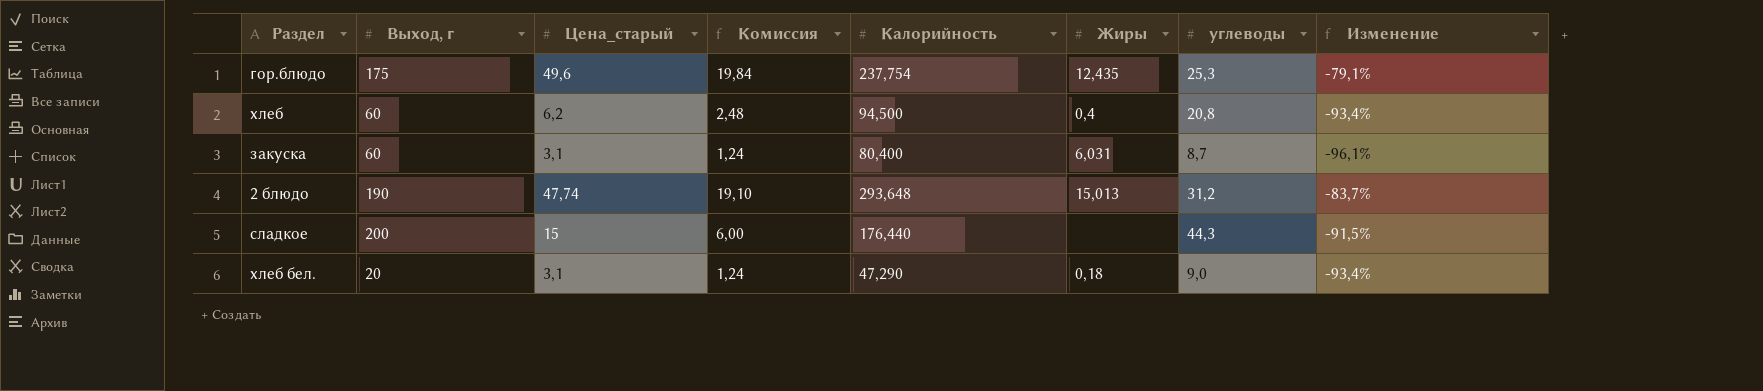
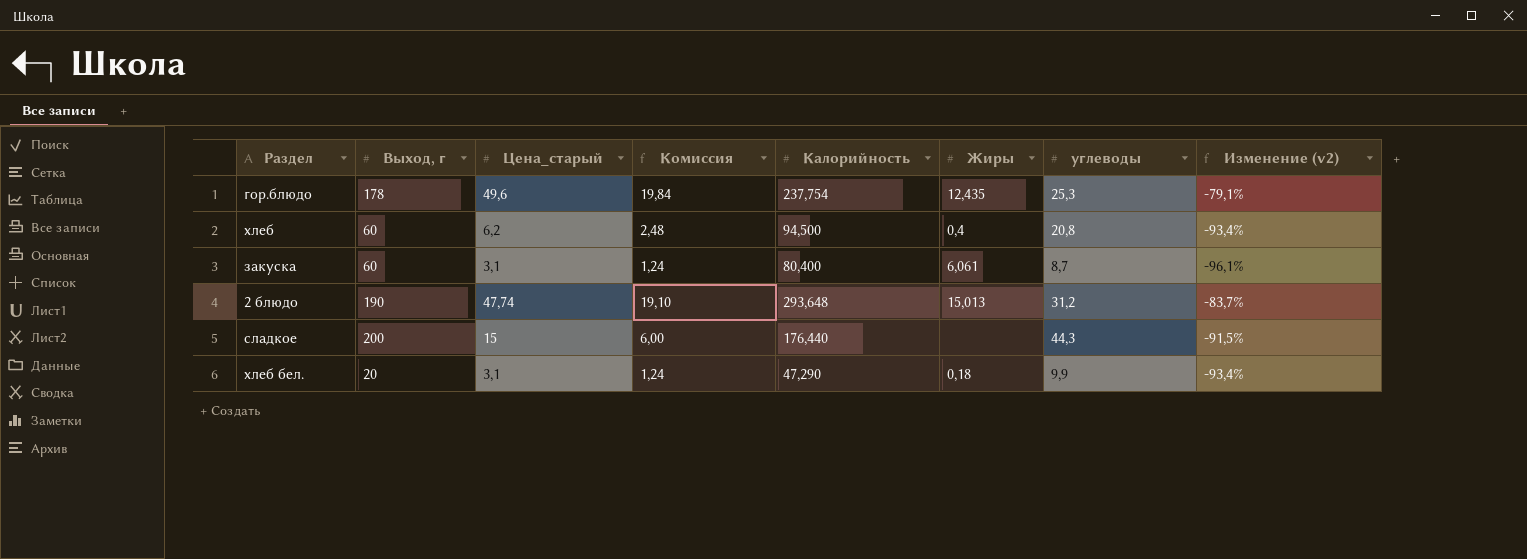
column name: Изменение -> Изменение (v2)
гор.блюдо | Выход, г: 175 -> 178
закуска | Жиры: 6,031 -> 6,061
хлеб бел. | углеводы: 9,0 -> 9,9

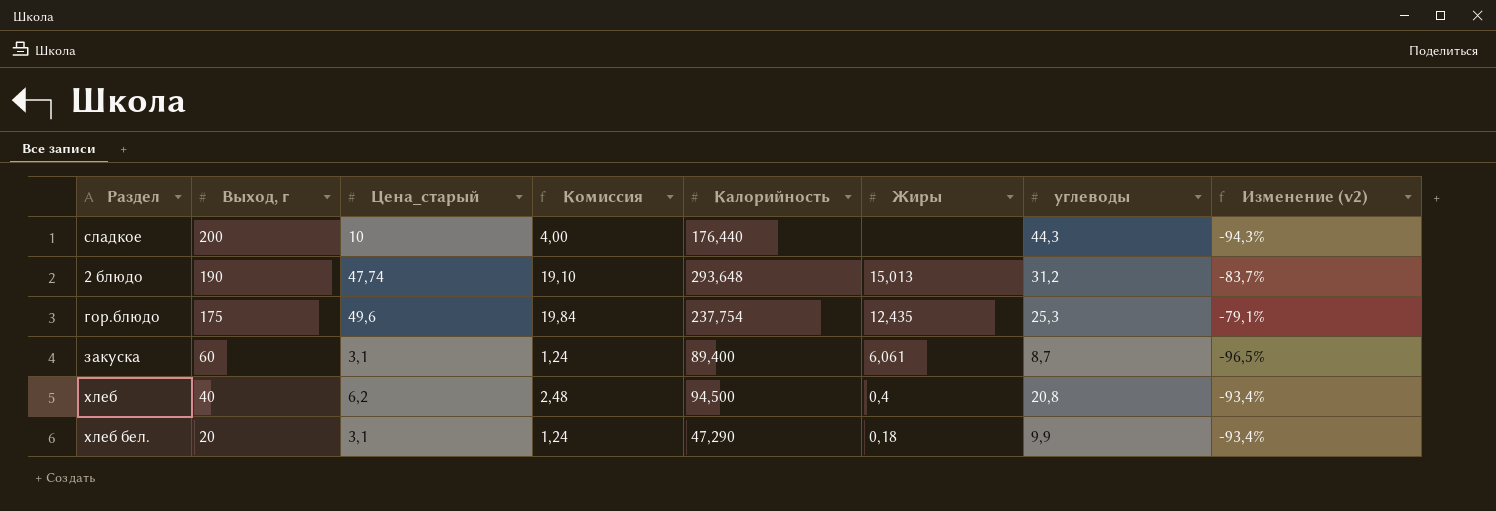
row order: none -> Выход, г descending
сладкое | Цена_старый: 15 -> 10
сладкое | Комиссия: 6,00 -> 4,00
сладкое | Изменение (v2): -91,5% -> -94,3%
гор.блюдо | Выход, г: 178 -> 175
закуска | Калорийность: 80,400 -> 89,400
закуска | Изменение (v2): -96,1% -> -96,5%
хлеб | Выход, г: 60 -> 40

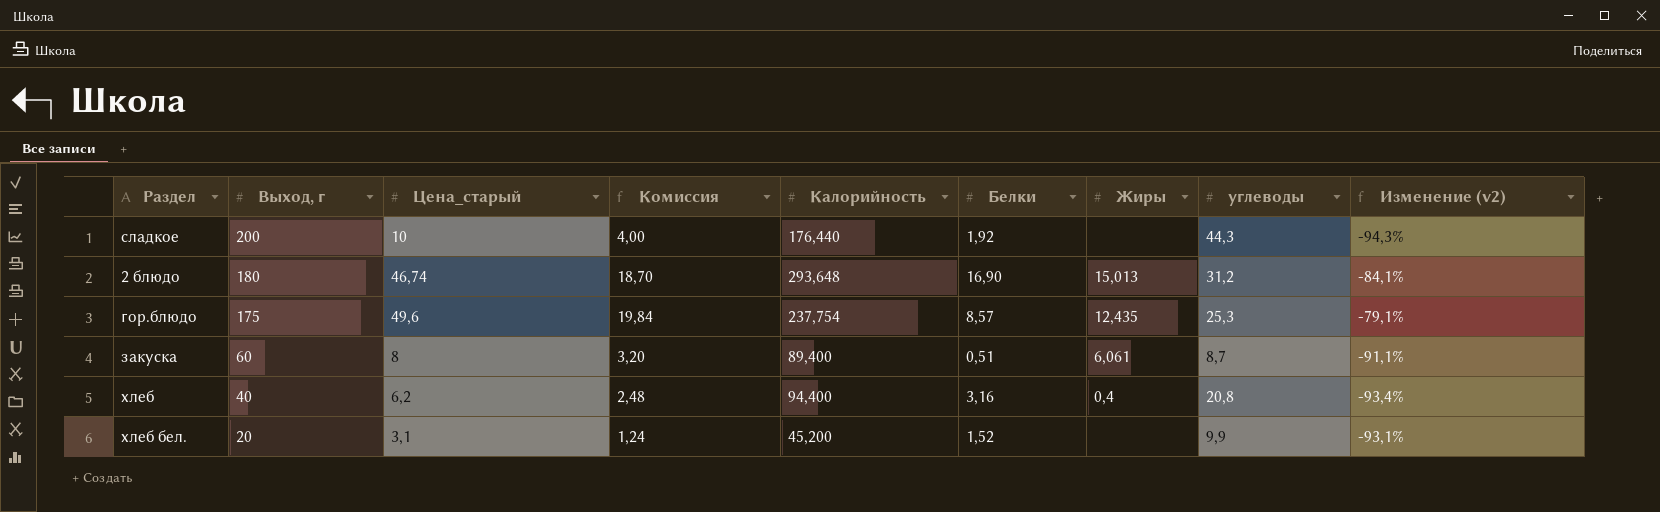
column Белки | position: none -> 6
2 блюдо | Выход, г: 190 -> 180
2 блюдо | Цена_старый: 47,74 -> 46,74
2 блюдо | Комиссия: 19,10 -> 18,70
2 блюдо | Изменение (v2): -83,7% -> -84,1%
закуска | Цена_старый: 3,1 -> 8
закуска | Комиссия: 1,24 -> 3,20
закуска | Изменение (v2): -96,5% -> -91,1%
хлеб | Калорийность: 94,500 -> 94,400
хлеб бел. | Калорийность: 47,290 -> 45,200
хлеб бел. | Жиры: 0,18 -> none
хлеб бел. | Изменение (v2): -93,4% -> -93,1%

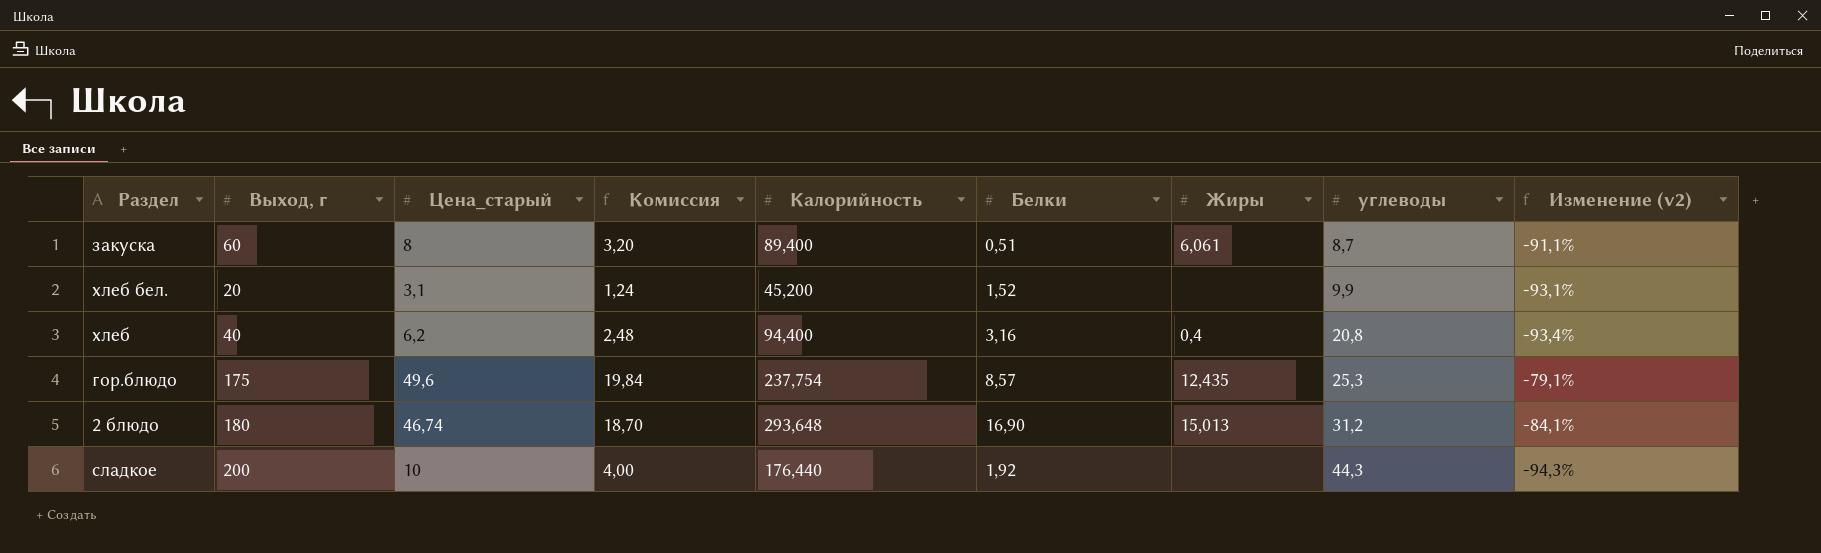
row order: Выход, г descending -> углеводы ascending

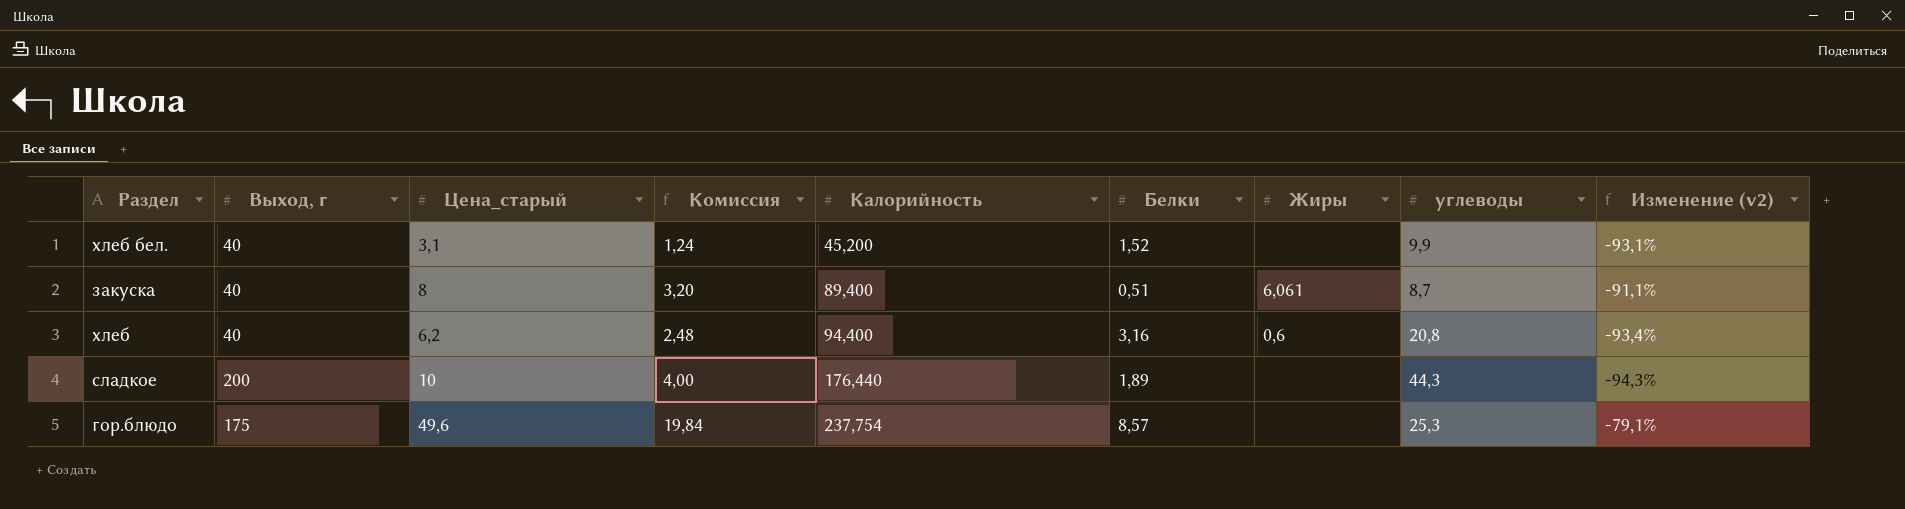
row order: углеводы ascending -> Калорийность ascending
row 2 блюдо: 180 | 46,74 | 18,70 | 293,648 | 16,90 | 15,013 | 31,2 | -84,1% -> none
хлеб бел. | Выход, г: 20 -> 40
закуска | Выход, г: 60 -> 40
хлеб | Жиры: 0,4 -> 0,6
сладкое | Белки: 1,92 -> 1,89
гор.блюдо | Жиры: 12,435 -> none

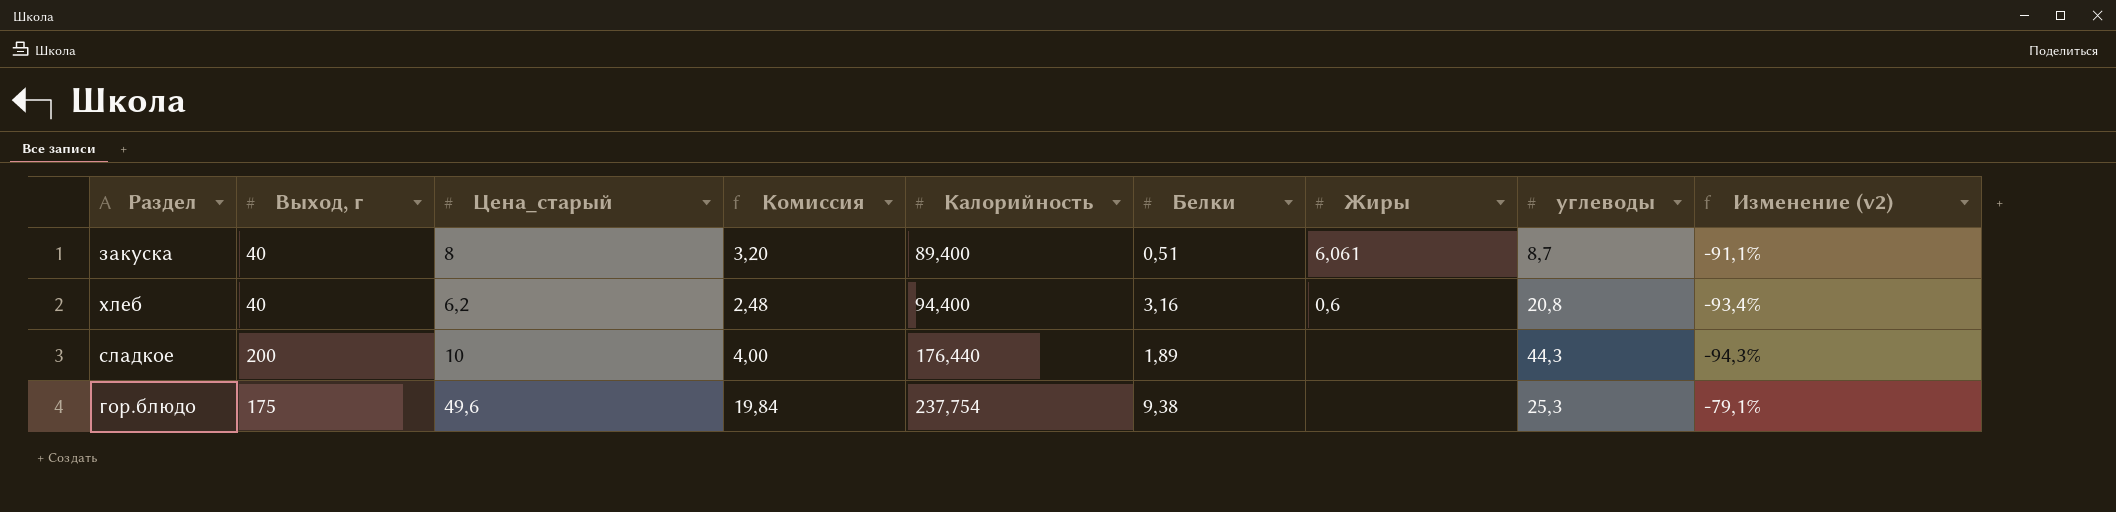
row хлеб бел.: 40 | 3,1 | 1,24 | 45,200 | 1,52 | none | 9,9 | -93,1% -> none
гор.блюдо | Белки: 8,57 -> 9,38

